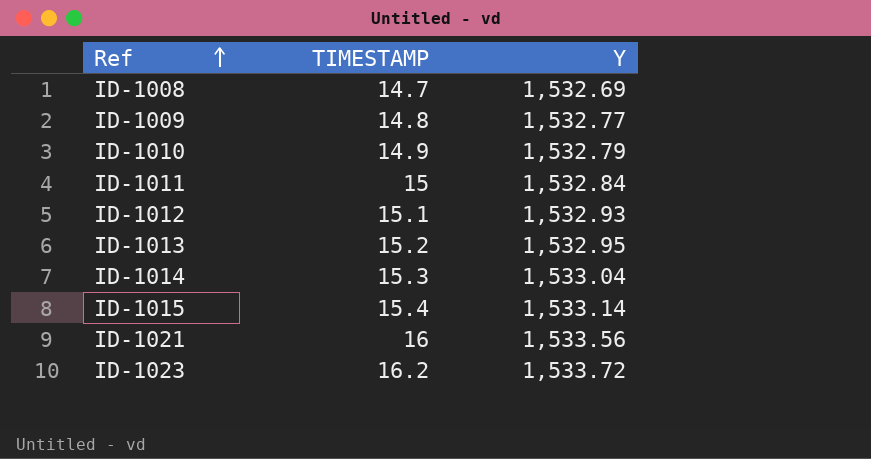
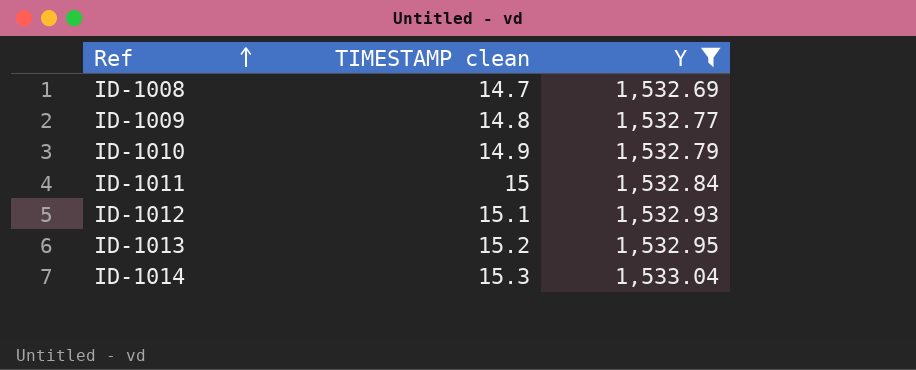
filter: none -> Y <= 1,533.04
column name: TIMESTAMP -> TIMESTAMP clean

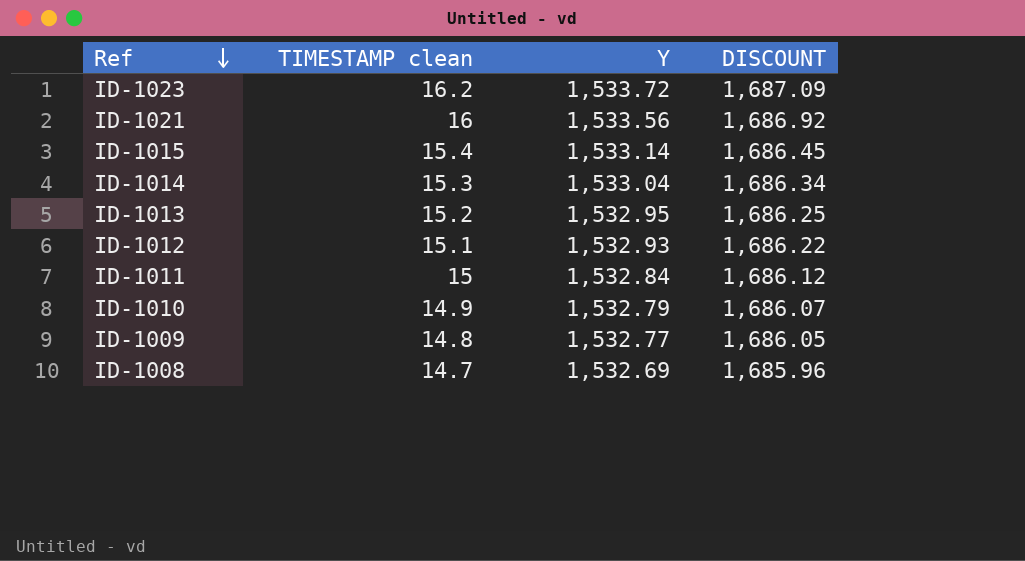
filter: Y <= 1,533.04 -> none
row order: Ref ascending -> Ref descending
column DISCOUNT | formula: none -> [Y] * 1.1

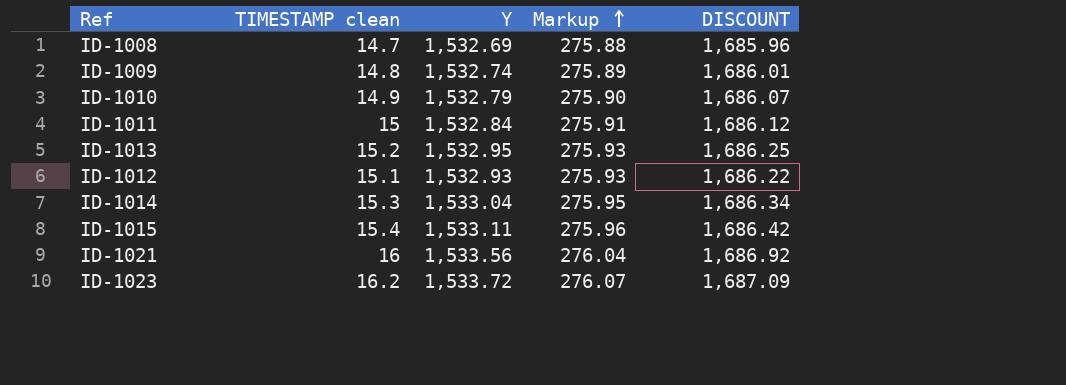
row order: Ref descending -> Markup ascending
column Markup | formula: none -> [Y] * 0.18
ID-1009 | Y: 1,532.77 -> 1,532.74
ID-1009 | DISCOUNT: 1,686.05 -> 1,686.01
ID-1015 | Y: 1,533.14 -> 1,533.11
ID-1015 | DISCOUNT: 1,686.45 -> 1,686.42

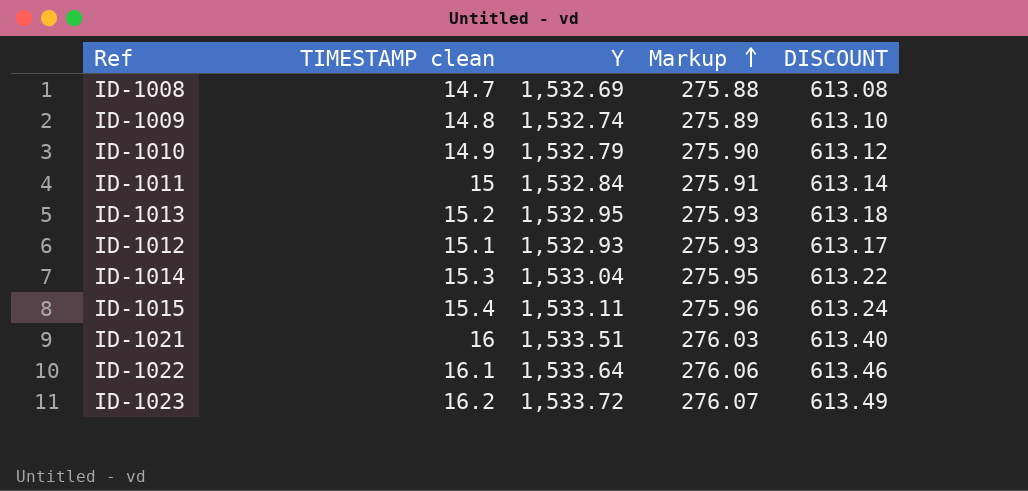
column DISCOUNT | formula: [Y] * 1.1 -> [Y] * 0.4
ID-1021 | Y: 1,533.56 -> 1,533.51
ID-1021 | Markup: 276.04 -> 276.03
row ID-1022: none -> 16.1 | 1,533.64 | 276.06 | 613.46

